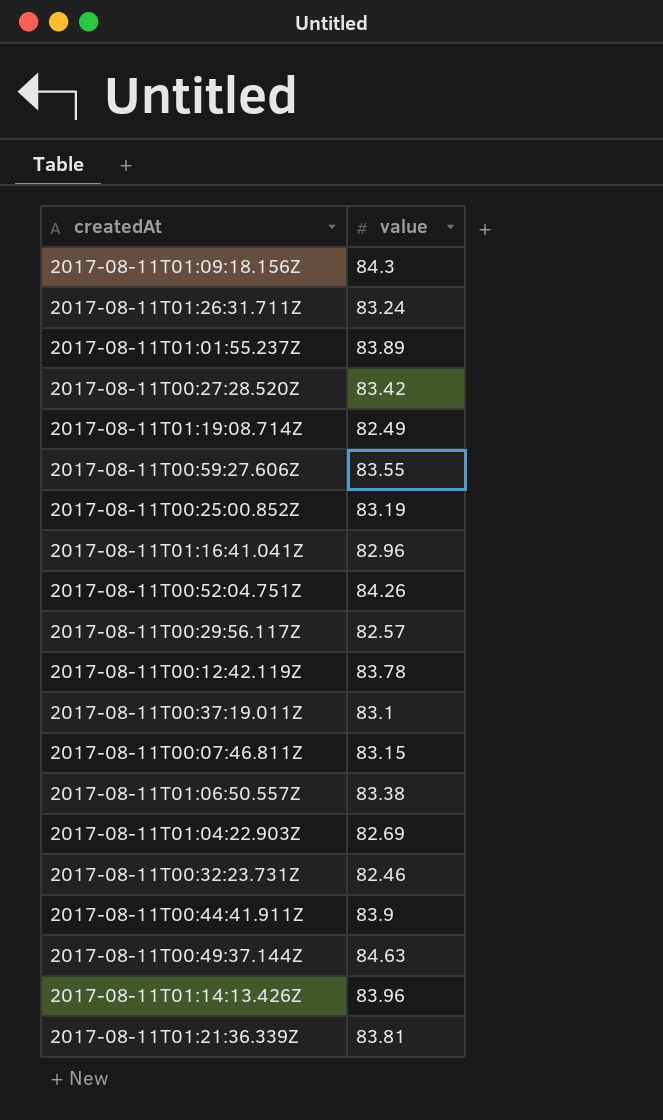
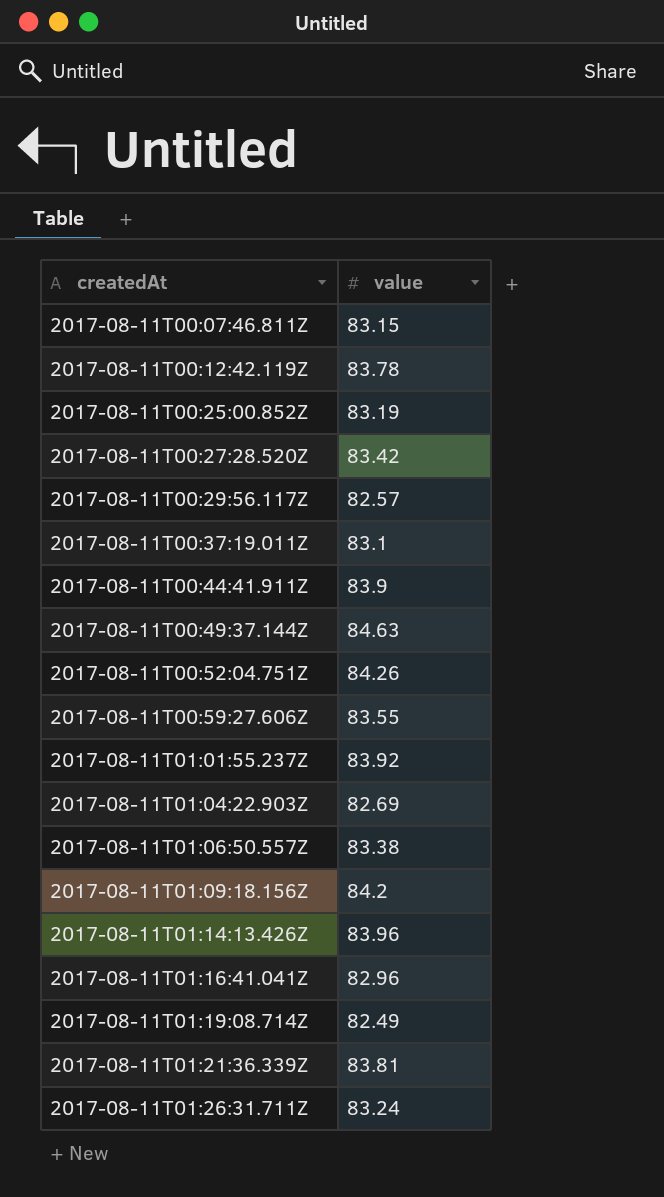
row order: none -> createdAt ascending
row 2017-08-11T00:32:23.731Z: 82.46 -> none
2017-08-11T01:01:55.237Z | value: 83.89 -> 83.92
2017-08-11T01:09:18.156Z | value: 84.3 -> 84.2

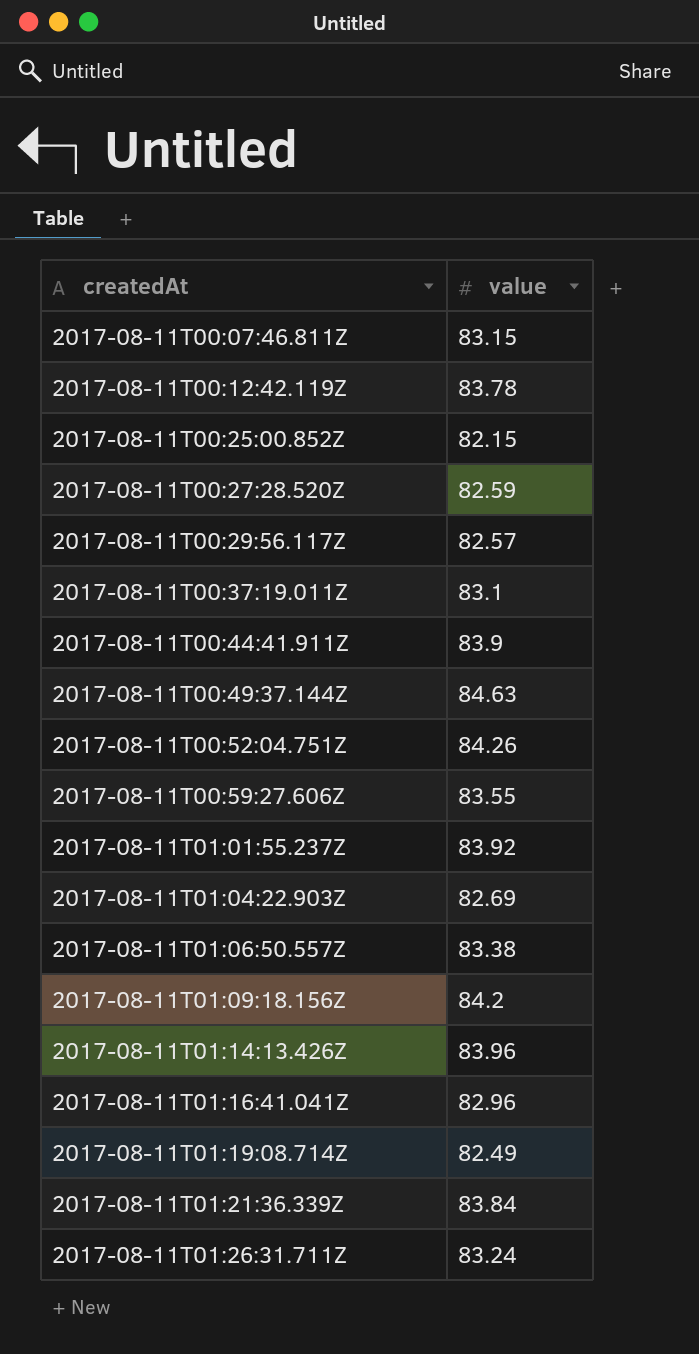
2017-08-11T00:25:00.852Z | value: 83.19 -> 82.15
2017-08-11T00:27:28.520Z | value: 83.42 -> 82.59
2017-08-11T01:21:36.339Z | value: 83.81 -> 83.84

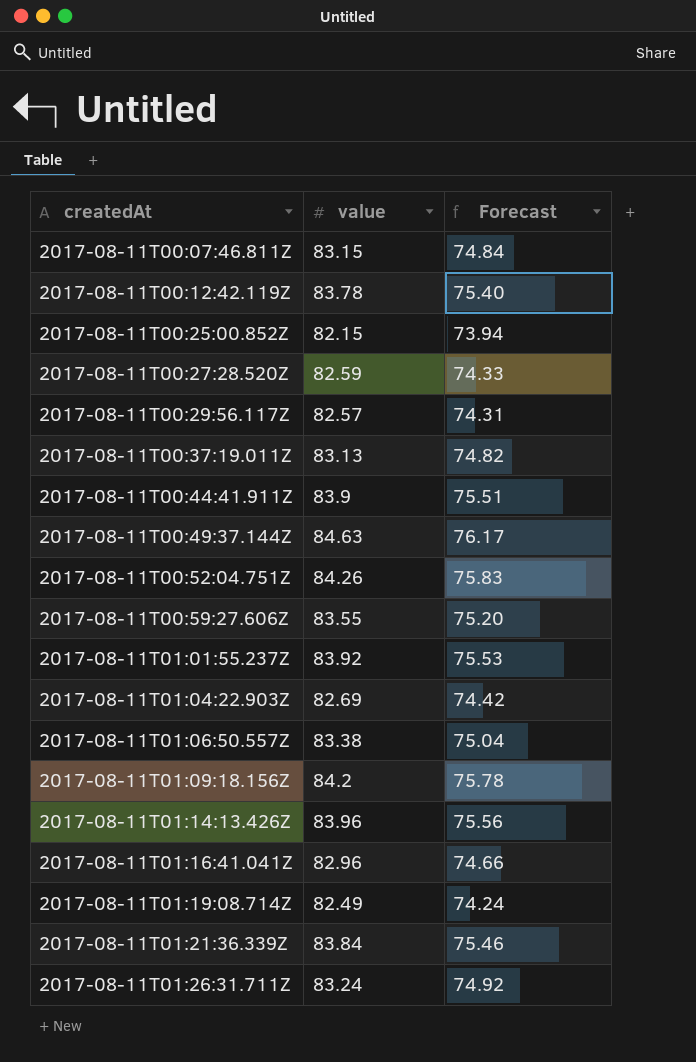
column Forecast | formula: none -> [value] * 0.9
2017-08-11T00:37:19.011Z | value: 83.1 -> 83.13

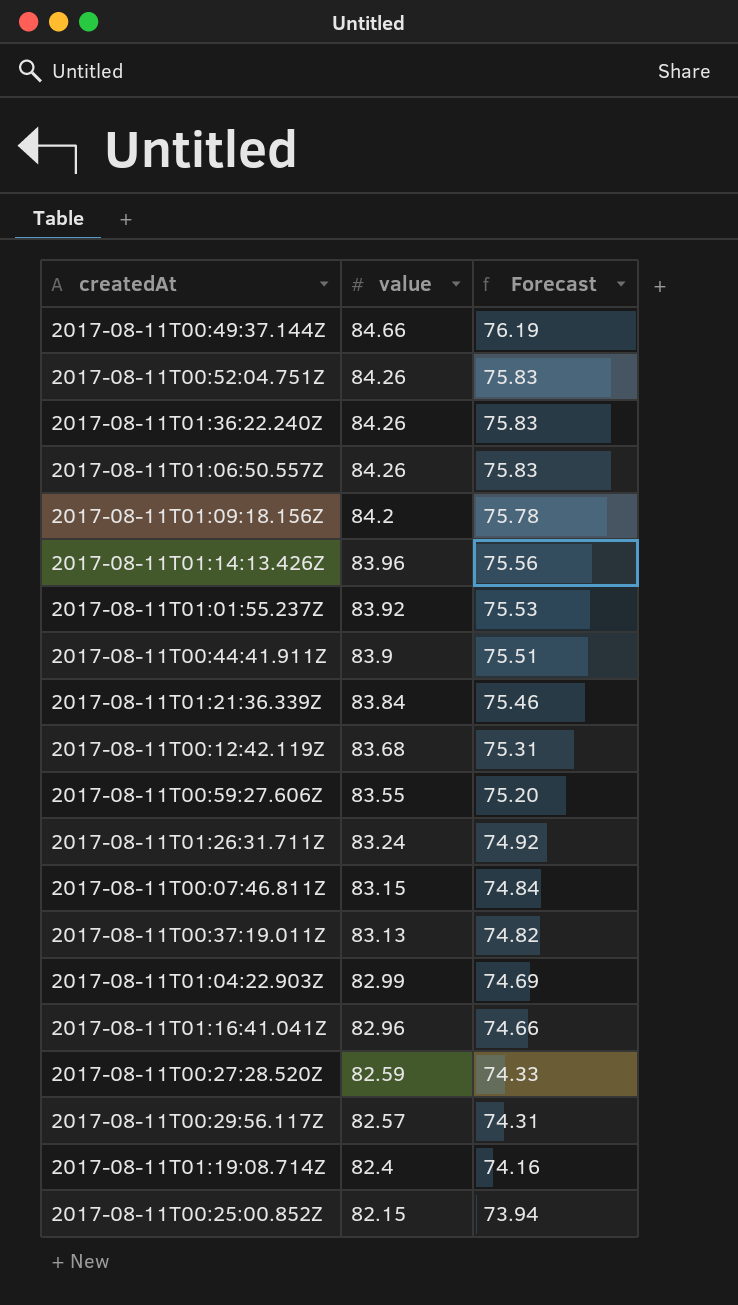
row order: createdAt ascending -> value descending
2017-08-11T00:49:37.144Z | value: 84.63 -> 84.66
2017-08-11T00:49:37.144Z | Forecast: 76.17 -> 76.19
row 2017-08-11T01:36:22.240Z: none -> 84.26 | 75.83
2017-08-11T01:06:50.557Z | value: 83.38 -> 84.26
2017-08-11T01:06:50.557Z | Forecast: 75.04 -> 75.83
2017-08-11T00:12:42.119Z | value: 83.78 -> 83.68
2017-08-11T00:12:42.119Z | Forecast: 75.40 -> 75.31
2017-08-11T01:04:22.903Z | value: 82.69 -> 82.99
2017-08-11T01:04:22.903Z | Forecast: 74.42 -> 74.69
2017-08-11T01:19:08.714Z | value: 82.49 -> 82.4
2017-08-11T01:19:08.714Z | Forecast: 74.24 -> 74.16

